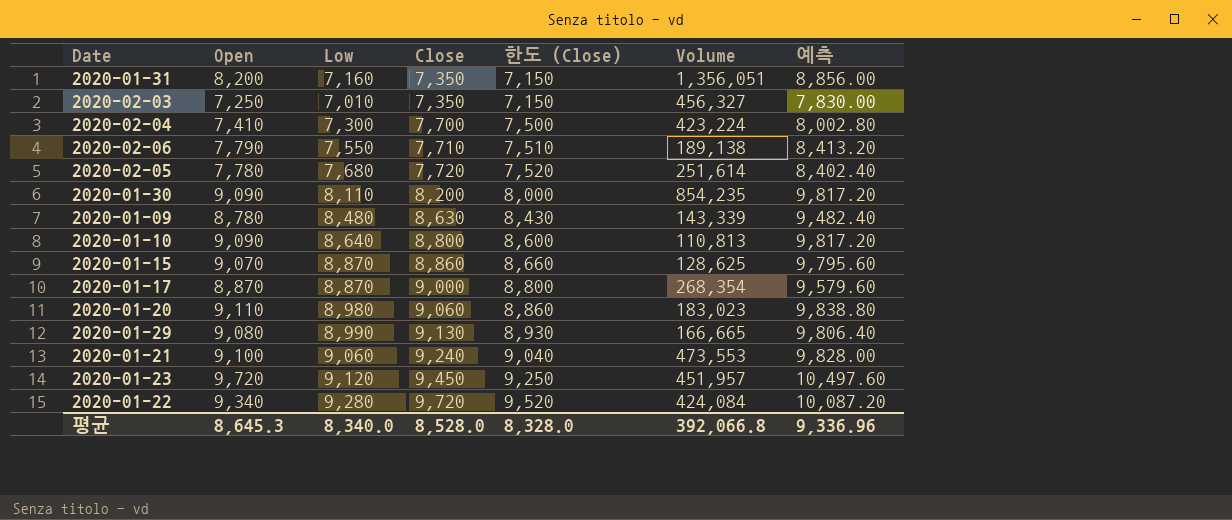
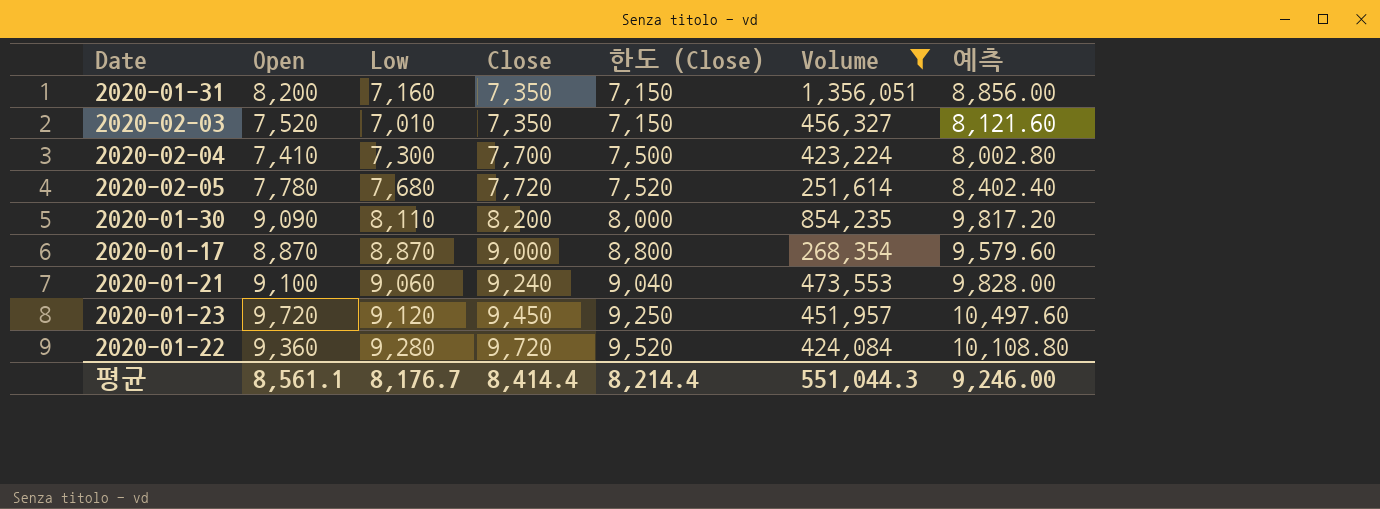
filter: none -> Volume >= 251,614
2020-02-03 | Open: 7,250 -> 7,520
2020-02-03 | 예측: 7,830.00 -> 8,121.60
2020-01-22 | Open: 9,340 -> 9,360
2020-01-22 | 예측: 10,087.20 -> 10,108.80
평균 | Open: 8,645.3 -> 8,561.1
평균 | Low: 8,340.0 -> 8,176.7
평균 | Close: 8,528.0 -> 8,414.4
평균 | 한도 (Close): 8,328.0 -> 8,214.4
평균 | Volume: 392,066.8 -> 551,044.3
평균 | 예측: 9,336.96 -> 9,246.00

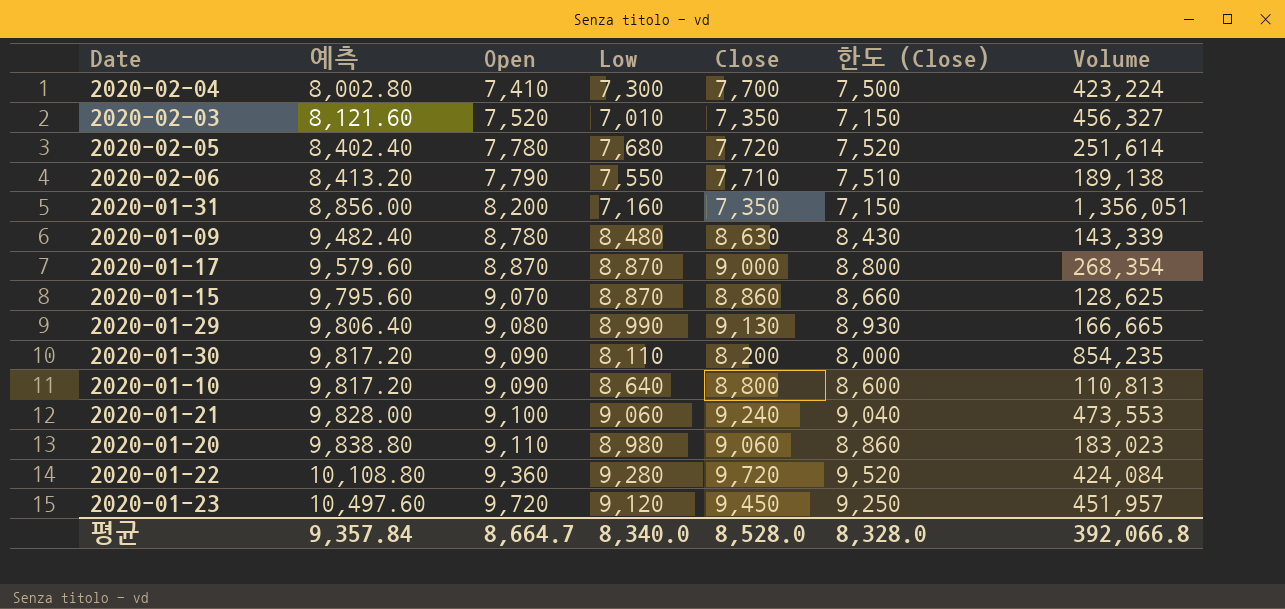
filter: Volume >= 251,614 -> none
row order: Close ascending -> 예측 ascending
column 예측 | position: 7 -> 2
평균 | 예측: 9,246.00 -> 9,357.84
평균 | Open: 8,561.1 -> 8,664.7
평균 | Low: 8,176.7 -> 8,340.0
평균 | Close: 8,414.4 -> 8,528.0
평균 | 한도 (Close): 8,214.4 -> 8,328.0
평균 | Volume: 551,044.3 -> 392,066.8

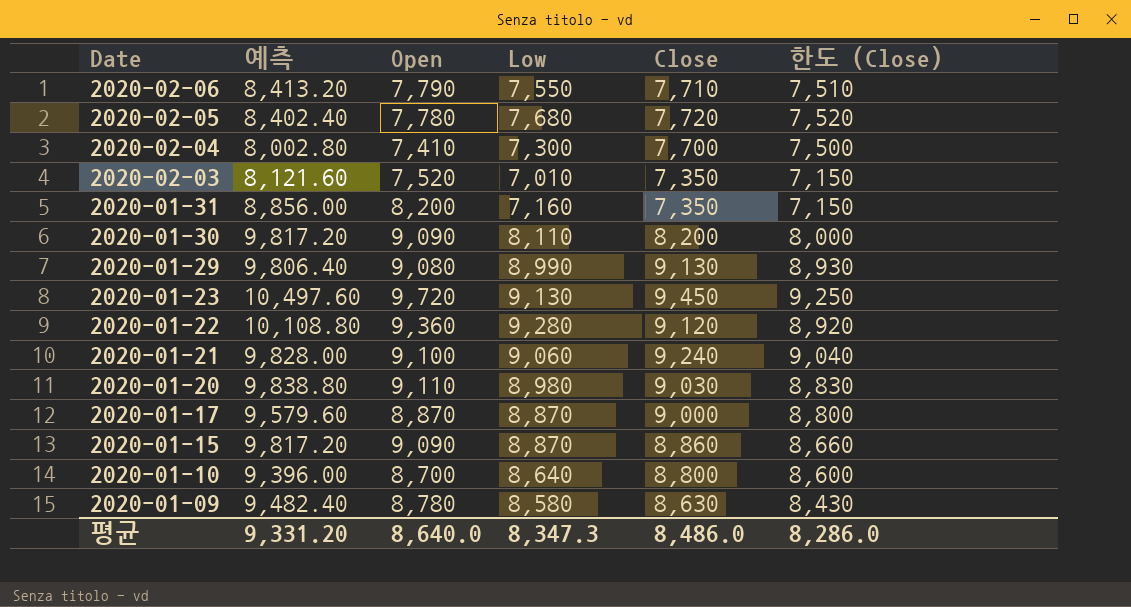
row order: 예측 ascending -> Date descending
column Volume | position: 7 -> none
2020-01-23 | Low: 9,120 -> 9,130
2020-01-22 | Close: 9,720 -> 9,120
2020-01-22 | 한도 (Close): 9,520 -> 8,920
2020-01-20 | Close: 9,060 -> 9,030
2020-01-20 | 한도 (Close): 8,860 -> 8,830
2020-01-15 | 예측: 9,795.60 -> 9,817.20
2020-01-15 | Open: 9,070 -> 9,090
2020-01-10 | 예측: 9,817.20 -> 9,396.00
2020-01-10 | Open: 9,090 -> 8,700
2020-01-09 | Low: 8,480 -> 8,580
평균 | 예측: 9,357.84 -> 9,331.20
평균 | Open: 8,664.7 -> 8,640.0
평균 | Low: 8,340.0 -> 8,347.3
평균 | Close: 8,528.0 -> 8,486.0
평균 | 한도 (Close): 8,328.0 -> 8,286.0

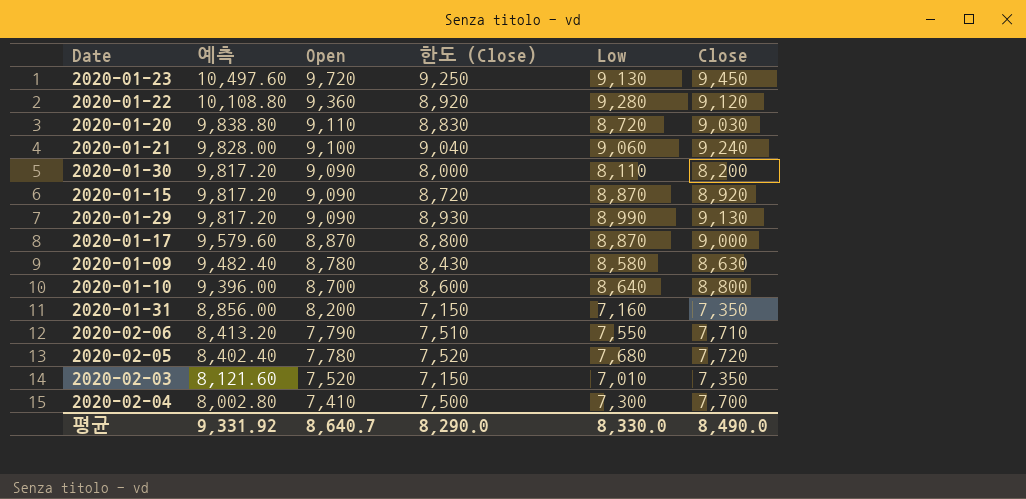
row order: Date descending -> 예측 descending
column 한도 (Close) | position: 6 -> 4
2020-01-20 | Low: 8,980 -> 8,720
2020-01-15 | 한도 (Close): 8,660 -> 8,720
2020-01-15 | Close: 8,860 -> 8,920
2020-01-29 | 예측: 9,806.40 -> 9,817.20
2020-01-29 | Open: 9,080 -> 9,090
평균 | 예측: 9,331.20 -> 9,331.92
평균 | Open: 8,640.0 -> 8,640.7
평균 | 한도 (Close): 8,286.0 -> 8,290.0
평균 | Low: 8,347.3 -> 8,330.0
평균 | Close: 8,486.0 -> 8,490.0

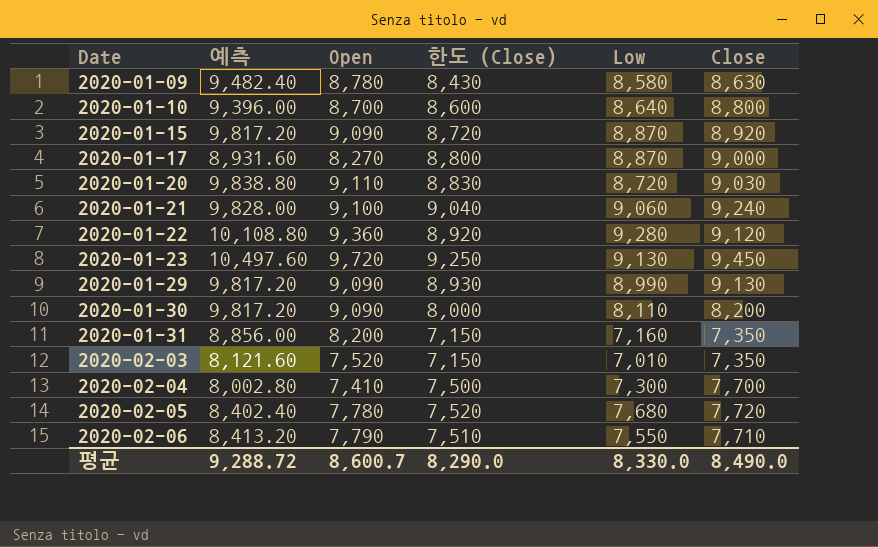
row order: 예측 descending -> Date ascending
2020-01-17 | 예측: 9,579.60 -> 8,931.60
2020-01-17 | Open: 8,870 -> 8,270
평균 | 예측: 9,331.92 -> 9,288.72
평균 | Open: 8,640.7 -> 8,600.7

